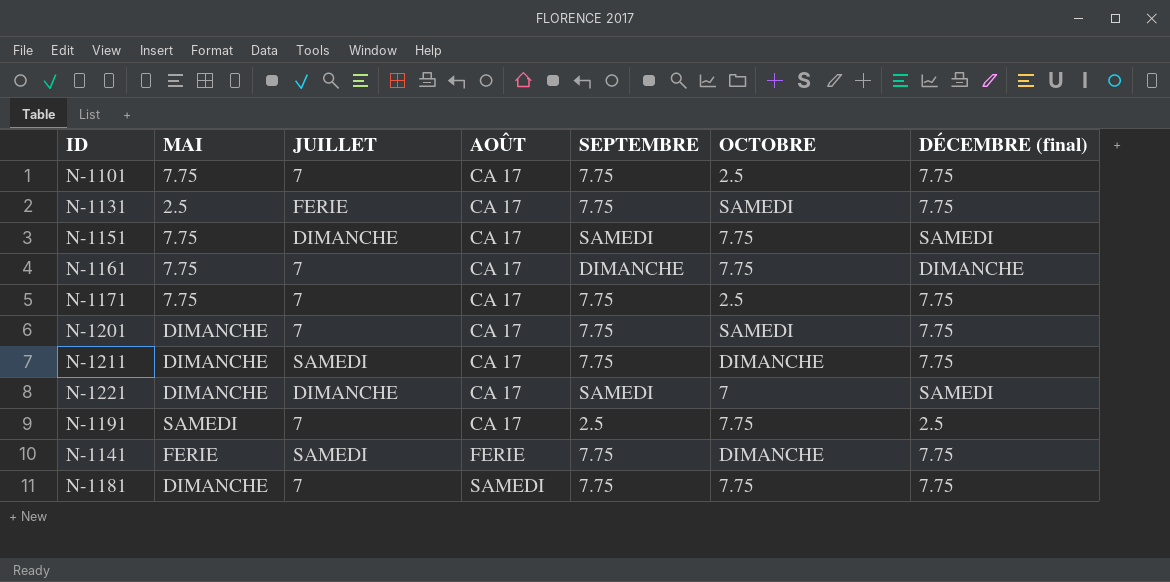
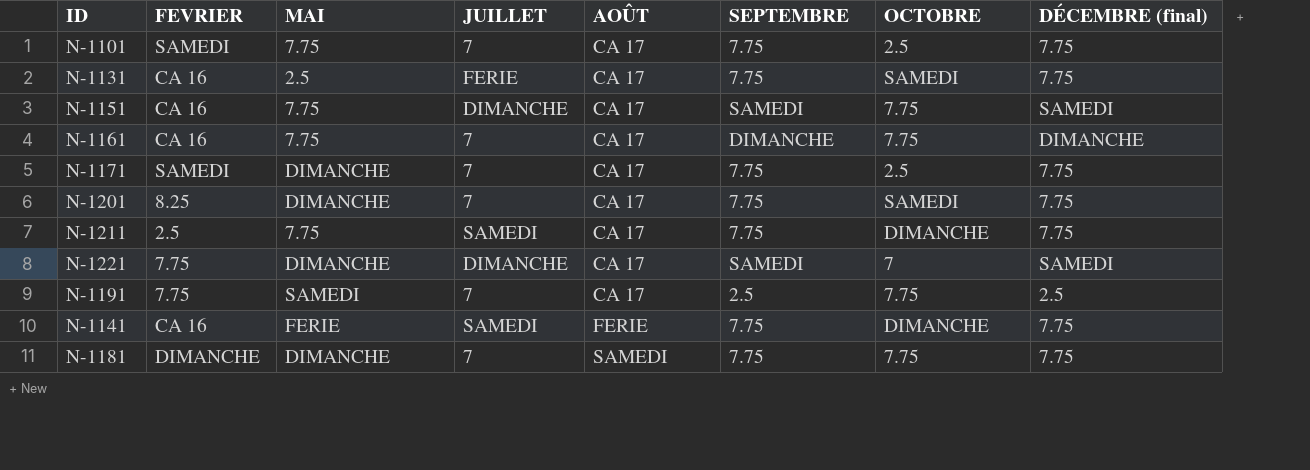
column FEVRIER | position: none -> 2
N-1171 | MAI: 7.75 -> DIMANCHE
N-1211 | MAI: DIMANCHE -> 7.75

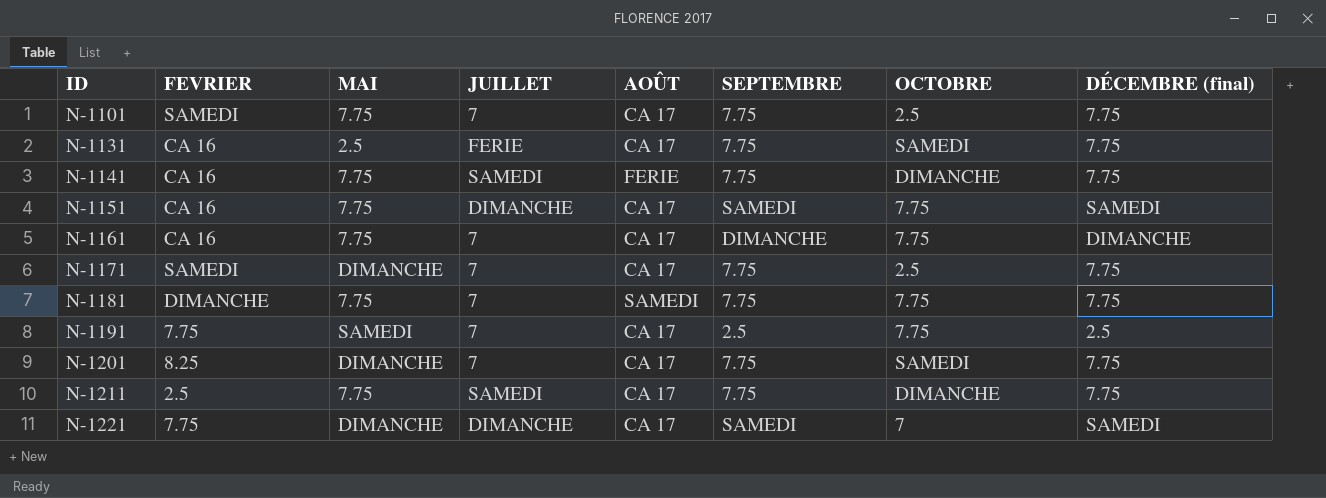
row order: AOÛT ascending -> ID ascending
N-1141 | MAI: FERIE -> 7.75
N-1181 | MAI: DIMANCHE -> 7.75

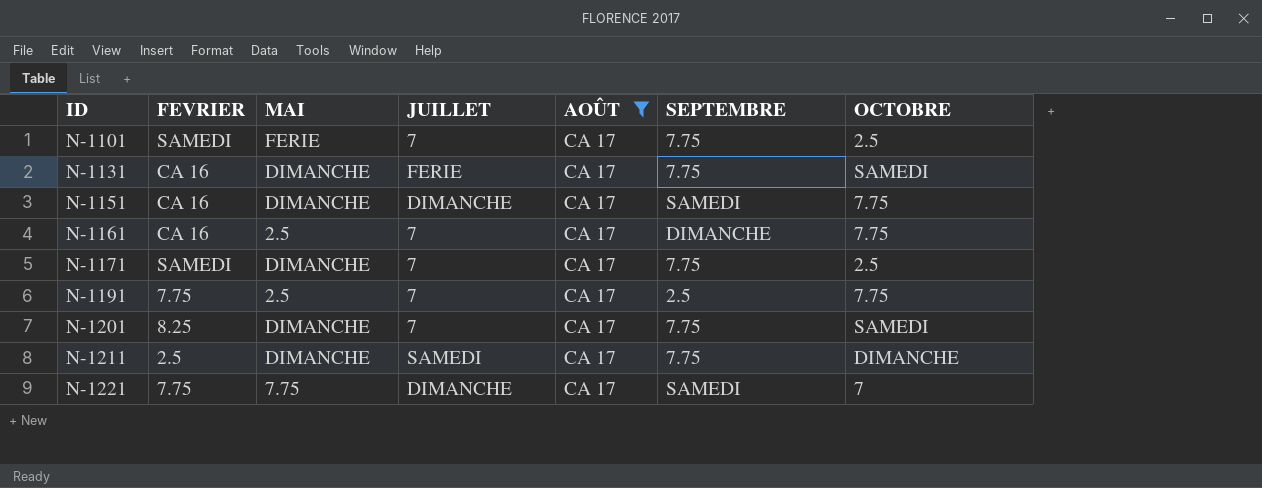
filter: none -> AOÛT = CA 17
column DÉCEMBRE (final) | position: 8 -> none
N-1101 | MAI: 7.75 -> FERIE
N-1131 | MAI: 2.5 -> DIMANCHE
N-1151 | MAI: 7.75 -> DIMANCHE
N-1161 | MAI: 7.75 -> 2.5
N-1191 | MAI: SAMEDI -> 2.5
N-1211 | MAI: 7.75 -> DIMANCHE
N-1221 | MAI: DIMANCHE -> 7.75

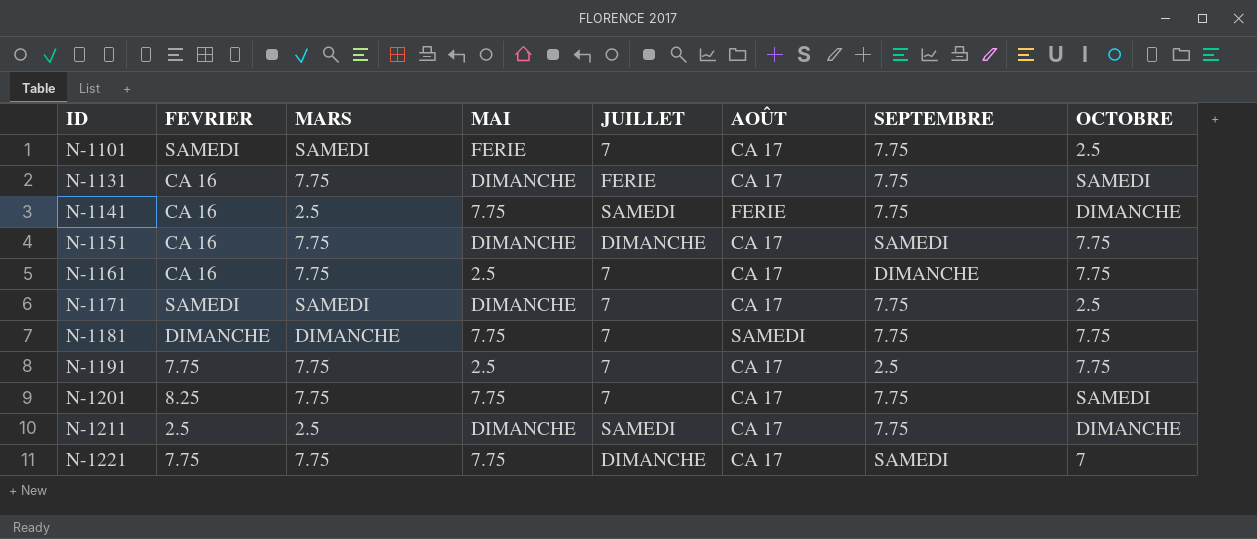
filter: AOÛT = CA 17 -> none
column MARS | position: none -> 3
N-1201 | MAI: DIMANCHE -> 7.75

